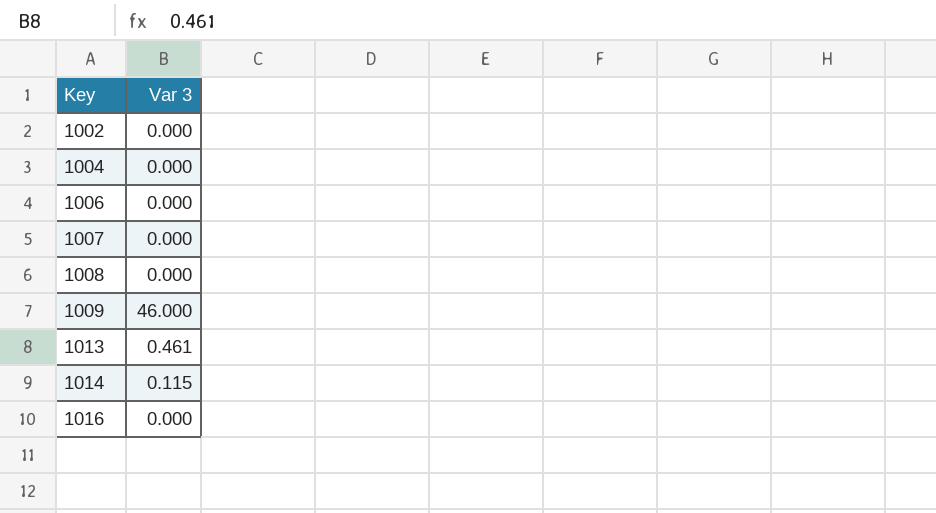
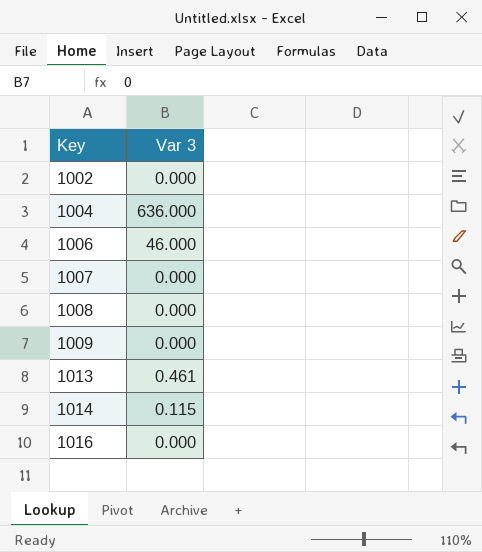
1004 | Var 3: 0.000 -> 636.000
1006 | Var 3: 0.000 -> 46.000
1009 | Var 3: 46.000 -> 0.000

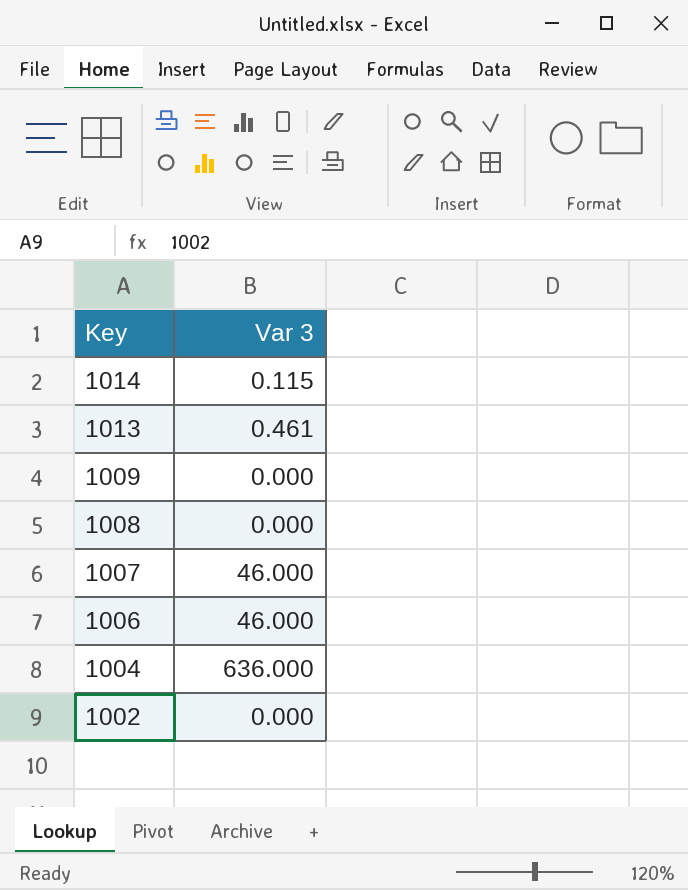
row order: Key ascending -> Key descending
row 1016: 0.000 -> none
1007 | Var 3: 0.000 -> 46.000

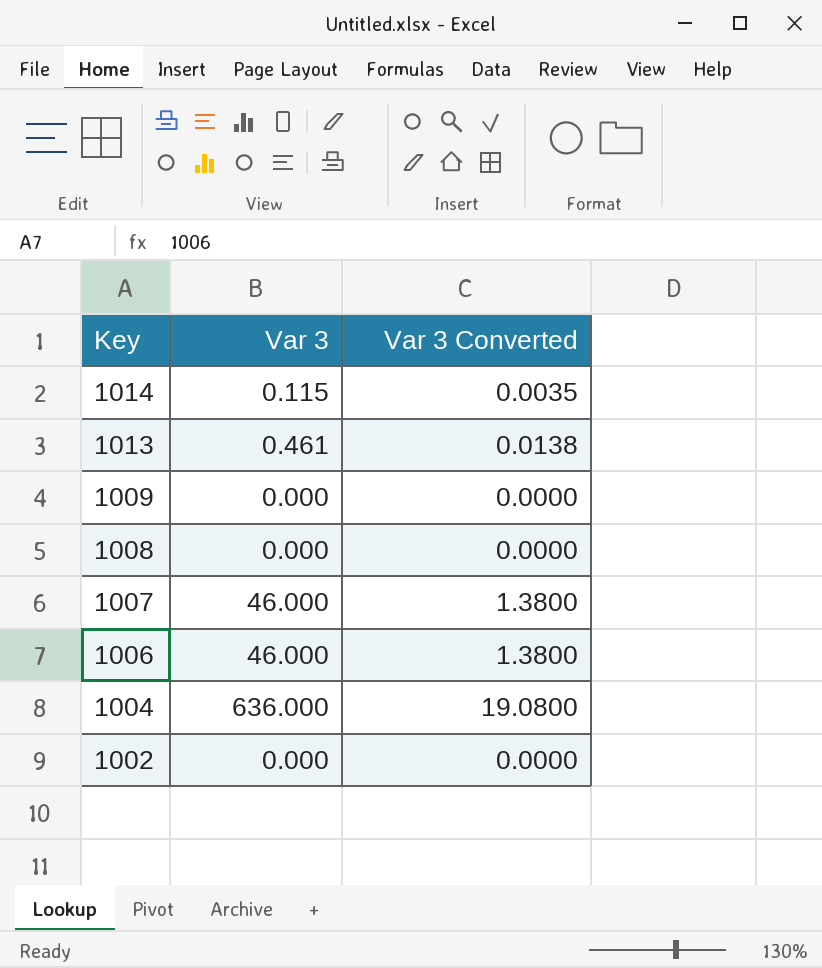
column Var 3 Converted | formula: none -> [Var 3] * 0.03

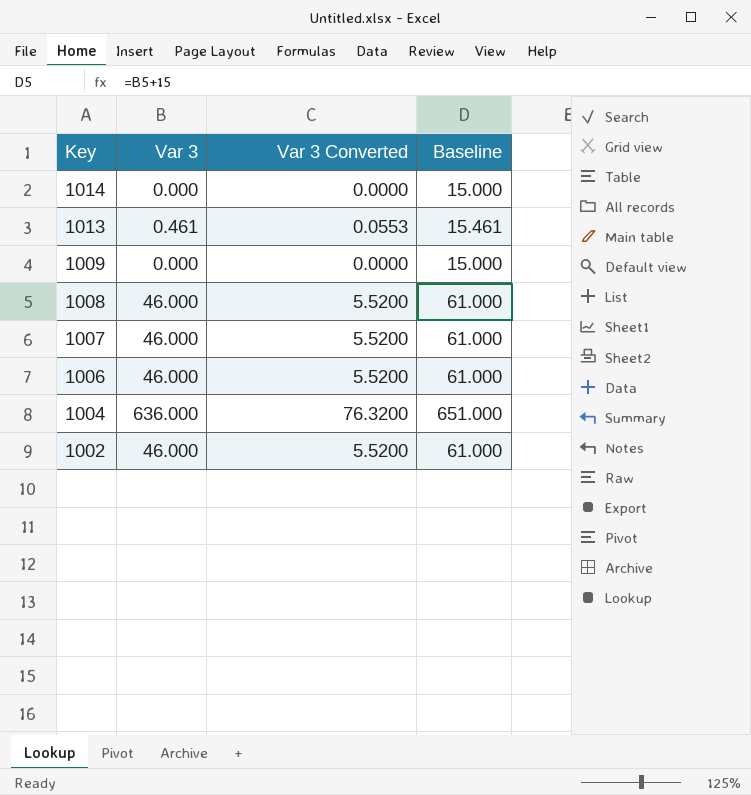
column Var 3 Converted | formula: [Var 3] * 0.03 -> [Var 3] * 0.12
column Baseline | formula: none -> [Var 3] + 15
1014 | Var 3: 0.115 -> 0.000
1008 | Var 3: 0.000 -> 46.000
1002 | Var 3: 0.000 -> 46.000

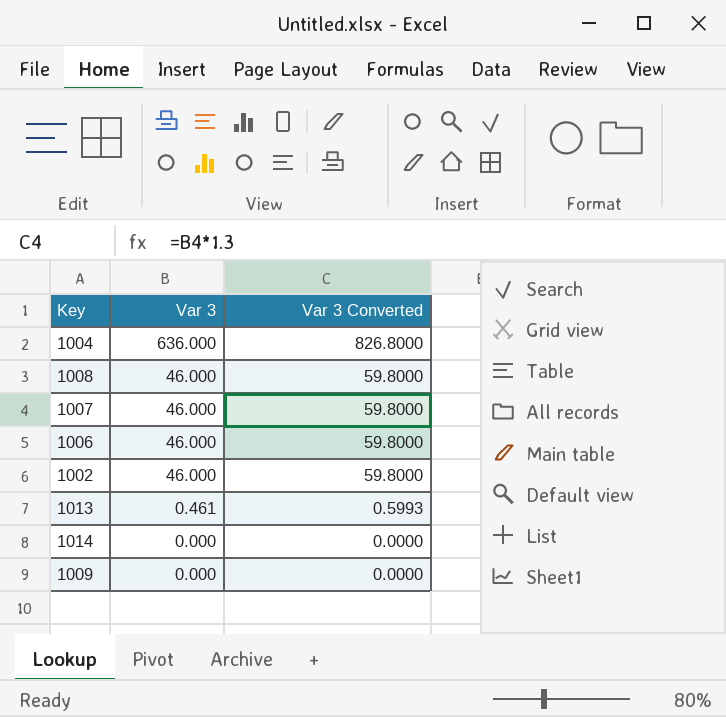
row order: Key descending -> Var 3 descending
column Baseline | formula: [Var 3] + 15 -> none
column Var 3 Converted | formula: [Var 3] * 0.12 -> [Var 3] * 1.3

